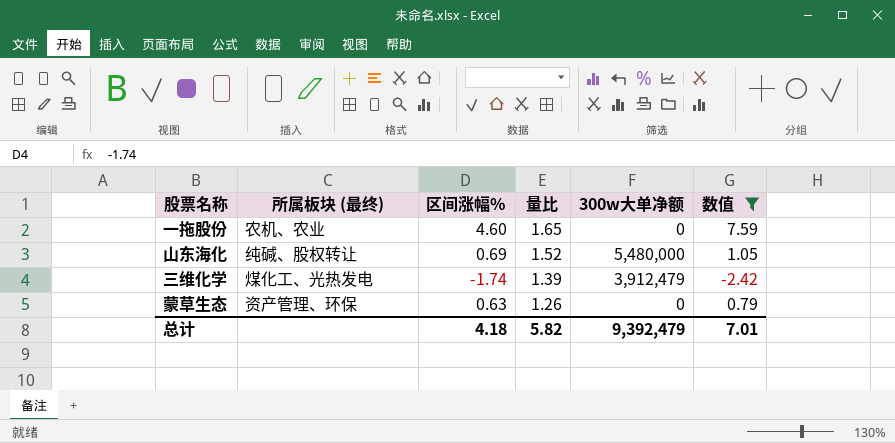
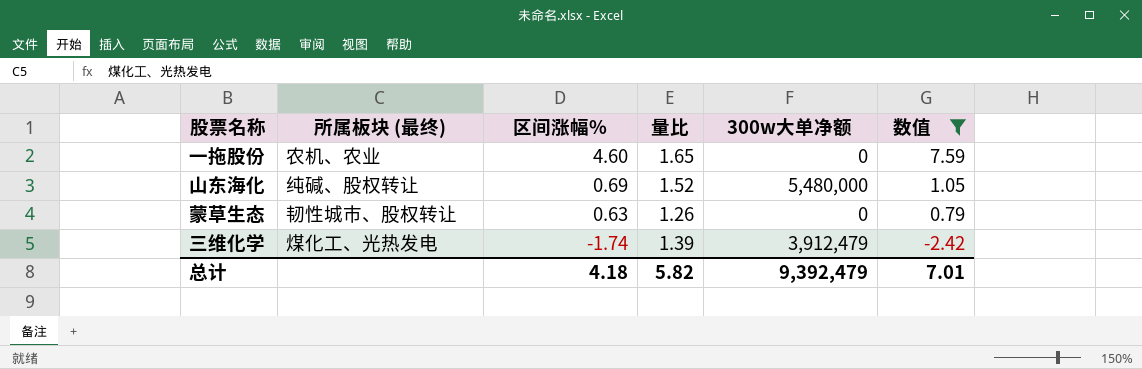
row order: 量比 descending -> 区间涨幅% descending
蒙草生态 | 所属板块 (最终): 资产管理、环保 -> 韧性城市、股权转让

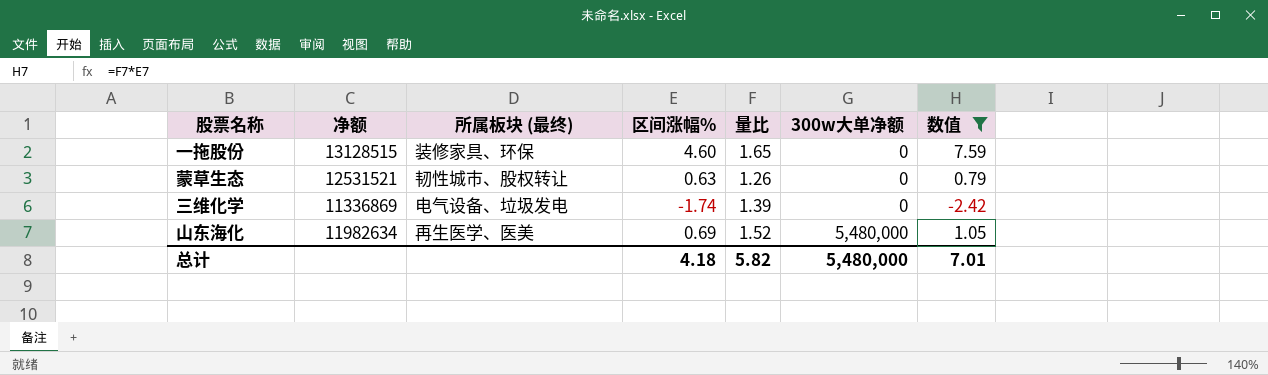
row order: 区间涨幅% descending -> 300w大单净额 ascending
column 净额 | position: none -> 2
一拖股份 | 所属板块 (最终): 农机、农业 -> 装修家具、环保
三维化学 | 所属板块 (最终): 煤化工、光热发电 -> 电气设备、垃圾发电
三维化学 | 300w大单净额: 3,912,479 -> 0
山东海化 | 所属板块 (最终): 纯碱、股权转让 -> 再生医学、医美
总计 | 300w大单净额: 9,392,479 -> 5,480,000

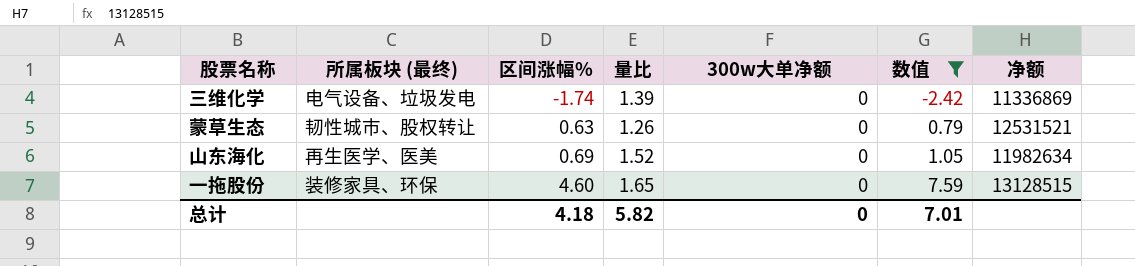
row order: 300w大单净额 ascending -> 区间涨幅% ascending
column 净额 | position: 2 -> 7
山东海化 | 300w大单净额: 5,480,000 -> 0
总计 | 300w大单净额: 5,480,000 -> 0

